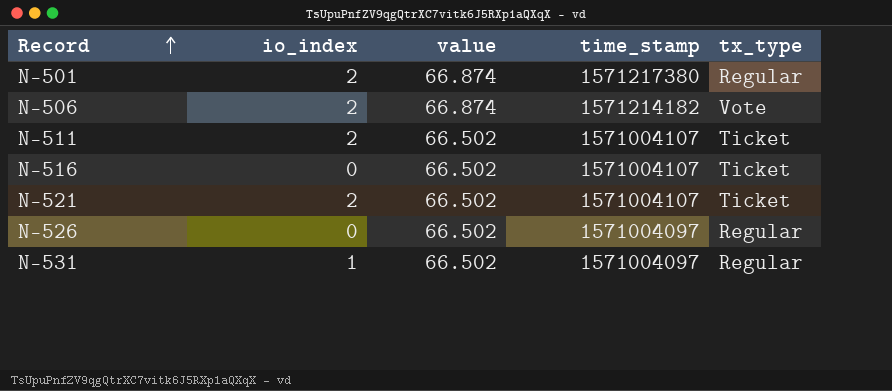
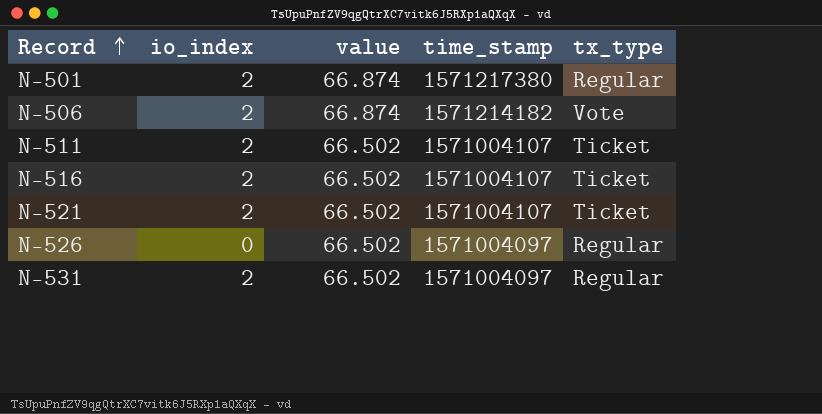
N-516 | io_index: 0 -> 2
N-531 | io_index: 1 -> 2

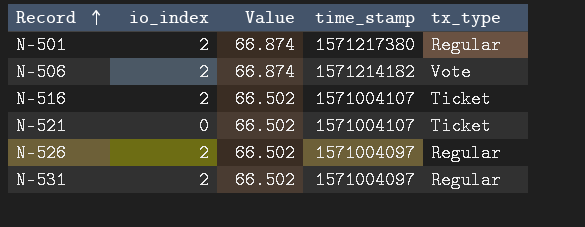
column name: value -> Value
row N-511: 2 | 66.502 | 1571004107 | Ticket -> none
N-521 | io_index: 2 -> 0
N-526 | io_index: 0 -> 2

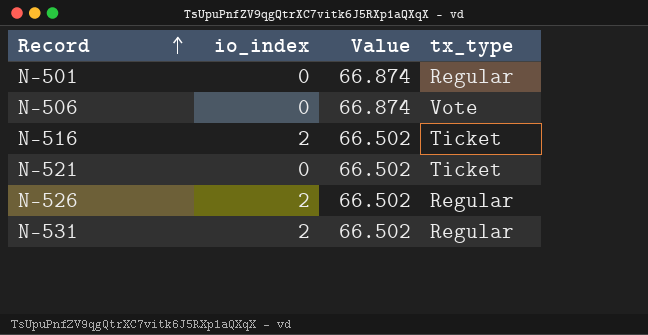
column time_stamp | position: 4 -> none
N-501 | io_index: 2 -> 0
N-506 | io_index: 2 -> 0

